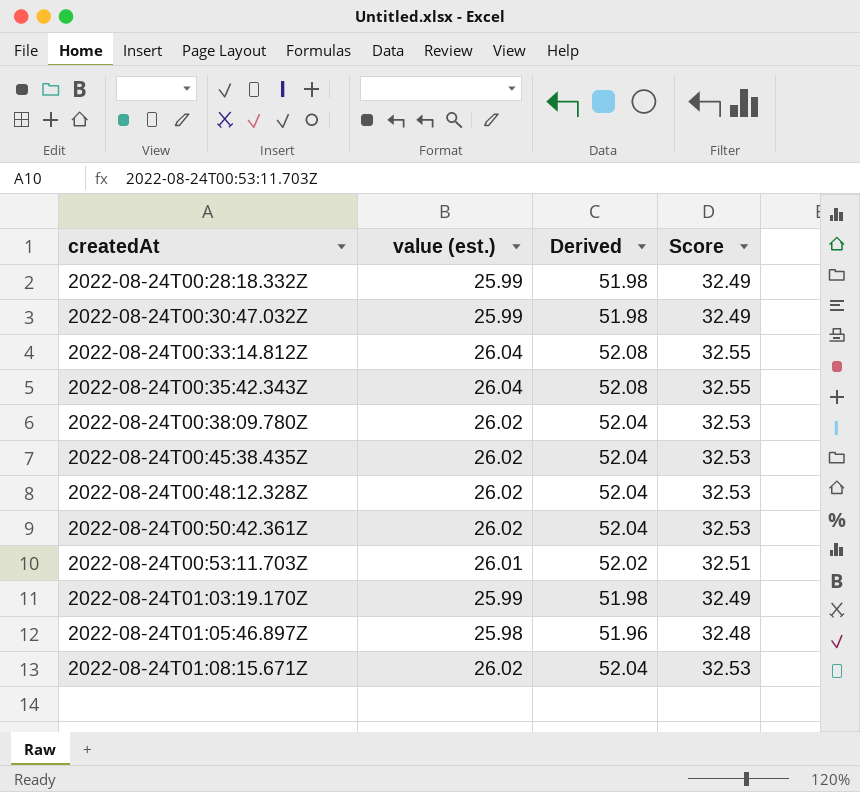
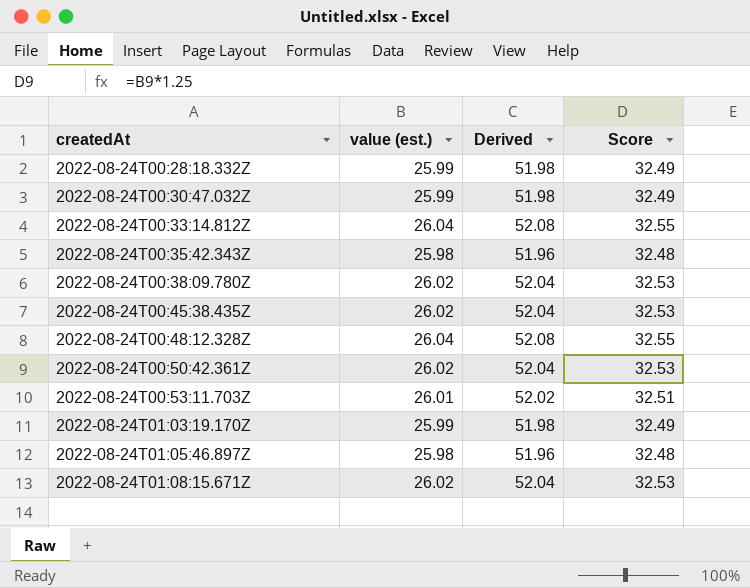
2022-08-24T00:35:42.343Z | value (est.): 26.04 -> 25.98
2022-08-24T00:35:42.343Z | Derived: 52.08 -> 51.96
2022-08-24T00:35:42.343Z | Score: 32.55 -> 32.48
2022-08-24T00:48:12.328Z | value (est.): 26.02 -> 26.04
2022-08-24T00:48:12.328Z | Derived: 52.04 -> 52.08
2022-08-24T00:48:12.328Z | Score: 32.53 -> 32.55

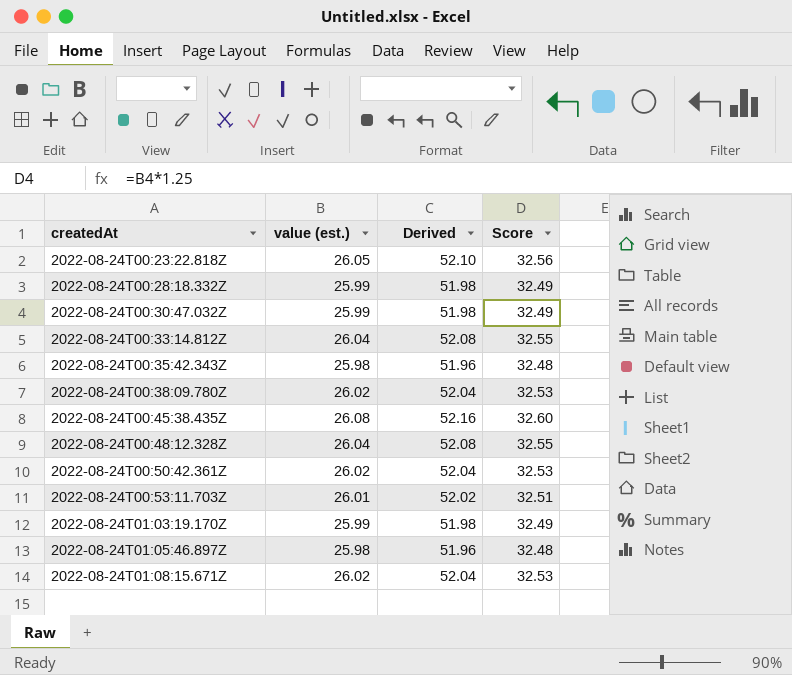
row 2022-08-24T00:23:22.818Z: none -> 26.05 | 52.10 | 32.56
2022-08-24T00:45:38.435Z | value (est.): 26.02 -> 26.08
2022-08-24T00:45:38.435Z | Derived: 52.04 -> 52.16
2022-08-24T00:45:38.435Z | Score: 32.53 -> 32.60

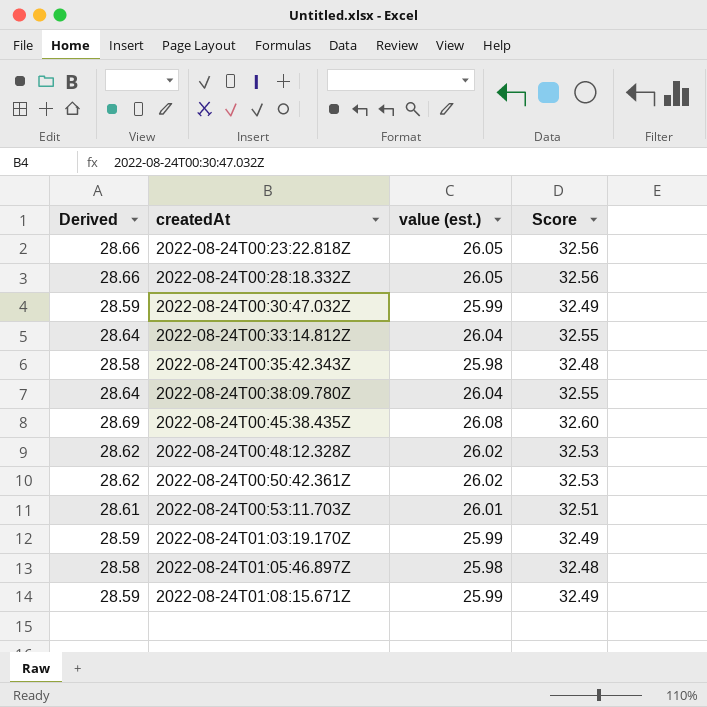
column Derived | formula: [value (est.)] * 2 -> [value (est.)] * 1.1
column Derived | position: 3 -> 1
2022-08-24T00:28:18.332Z | value (est.): 25.99 -> 26.05
2022-08-24T00:28:18.332Z | Score: 32.49 -> 32.56
2022-08-24T00:38:09.780Z | value (est.): 26.02 -> 26.04
2022-08-24T00:38:09.780Z | Score: 32.53 -> 32.55
2022-08-24T00:48:12.328Z | value (est.): 26.04 -> 26.02
2022-08-24T00:48:12.328Z | Score: 32.55 -> 32.53
2022-08-24T01:08:15.671Z | value (est.): 26.02 -> 25.99
2022-08-24T01:08:15.671Z | Score: 32.53 -> 32.49

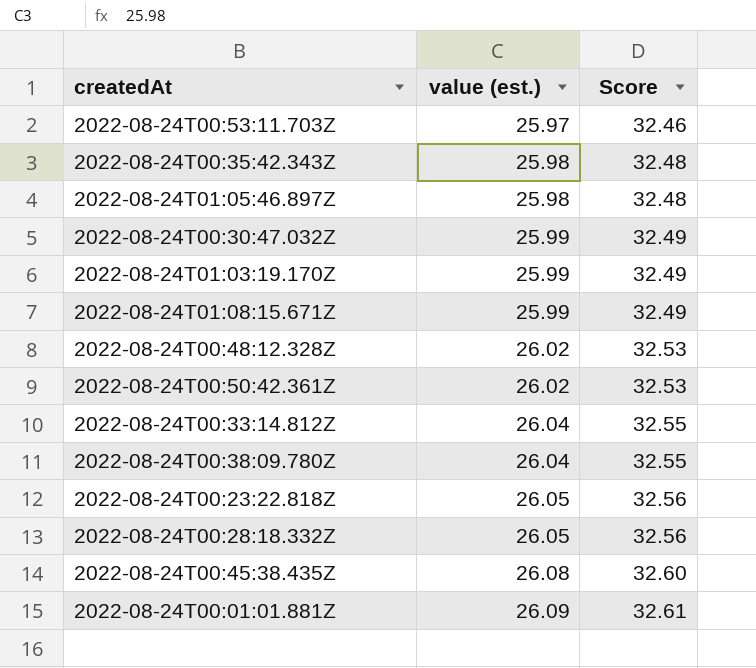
row order: createdAt ascending -> value (est.) ascending
column Derived | formula: [value (est.)] * 1.1 -> none
2022-08-24T00:53:11.703Z | value (est.): 26.01 -> 25.97
2022-08-24T00:53:11.703Z | Score: 32.51 -> 32.46
row 2022-08-24T00:01:01.881Z: none -> 26.09 | 32.61

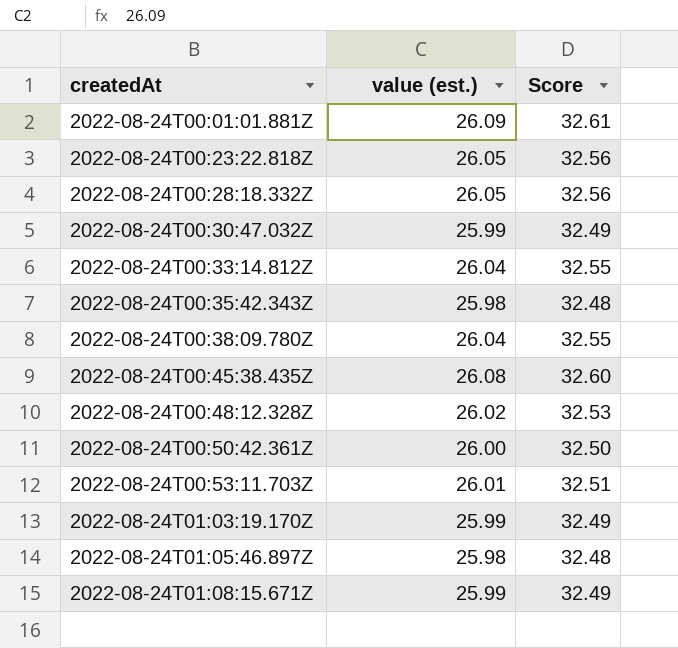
row order: value (est.) ascending -> createdAt ascending
2022-08-24T00:50:42.361Z | value (est.): 26.02 -> 26.00
2022-08-24T00:50:42.361Z | Score: 32.53 -> 32.50
2022-08-24T00:53:11.703Z | value (est.): 25.97 -> 26.01
2022-08-24T00:53:11.703Z | Score: 32.46 -> 32.51

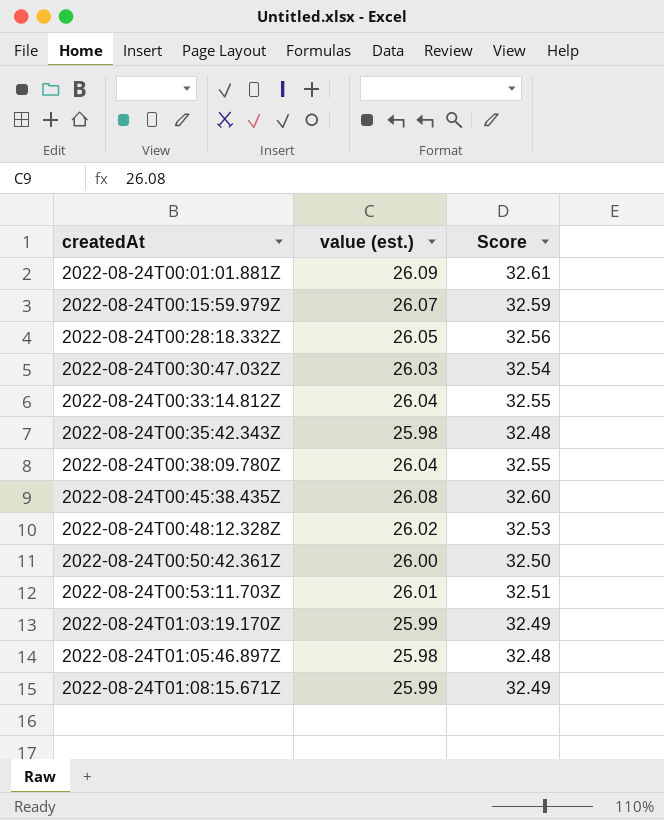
row 2022-08-24T00:23:22.818Z: 26.05 | 32.56 -> none
row 2022-08-24T00:15:59.979Z: none -> 26.07 | 32.59
2022-08-24T00:30:47.032Z | value (est.): 25.99 -> 26.03
2022-08-24T00:30:47.032Z | Score: 32.49 -> 32.54

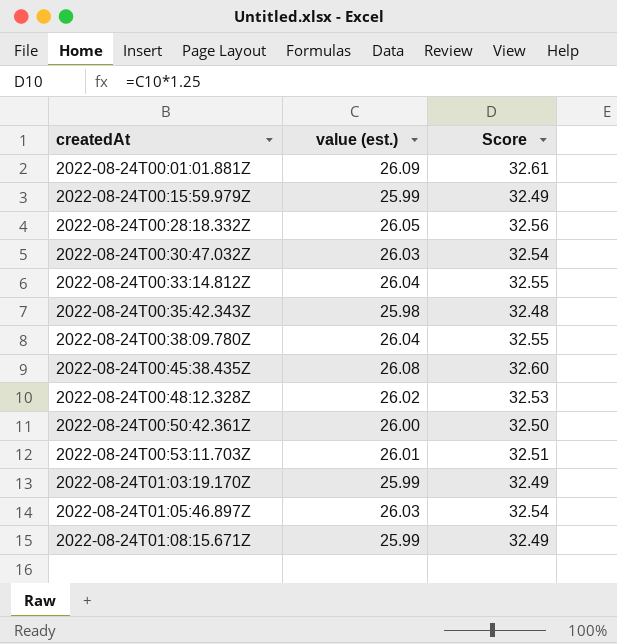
2022-08-24T00:15:59.979Z | value (est.): 26.07 -> 25.99
2022-08-24T00:15:59.979Z | Score: 32.59 -> 32.49
2022-08-24T01:05:46.897Z | value (est.): 25.98 -> 26.03
2022-08-24T01:05:46.897Z | Score: 32.48 -> 32.54

